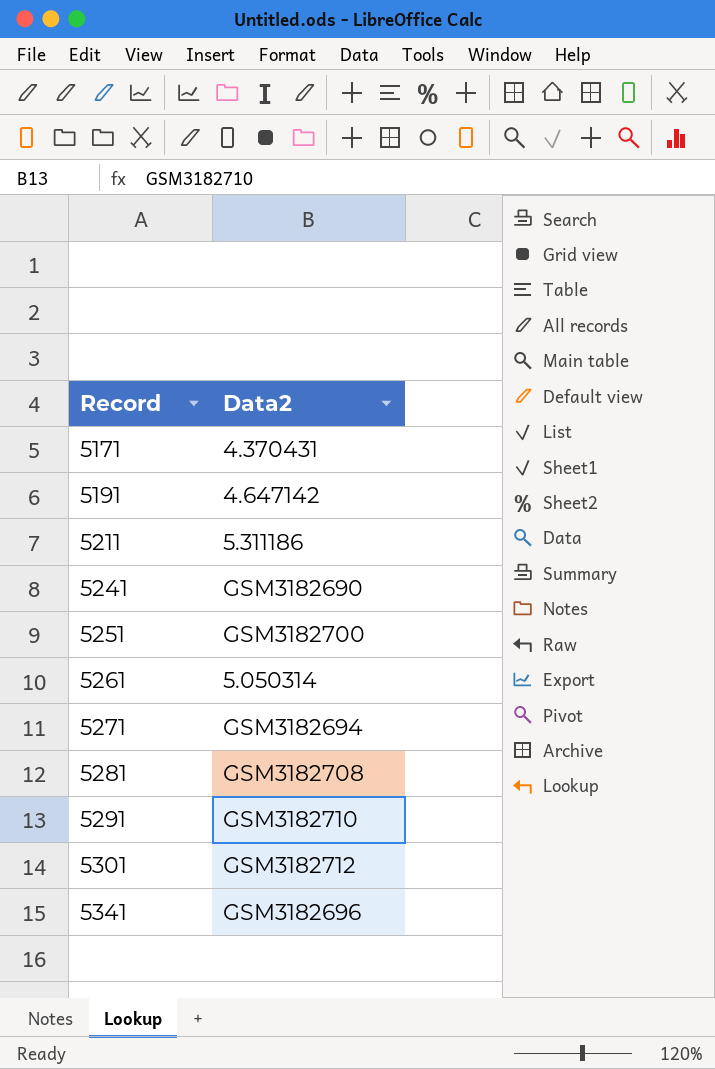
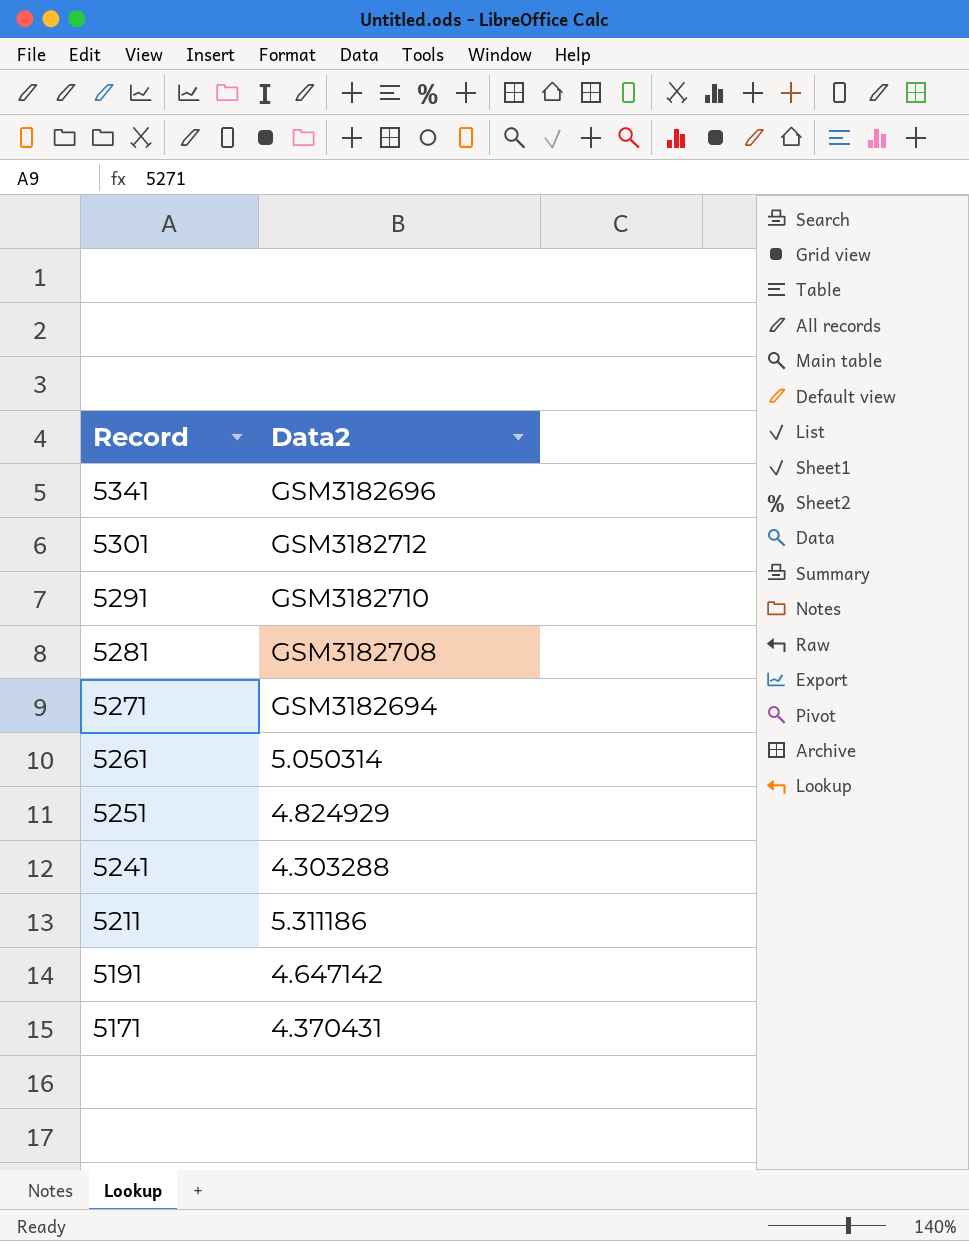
row order: Record ascending -> Record descending
5251 | Data2: GSM3182700 -> 4.824929
5241 | Data2: GSM3182690 -> 4.303288

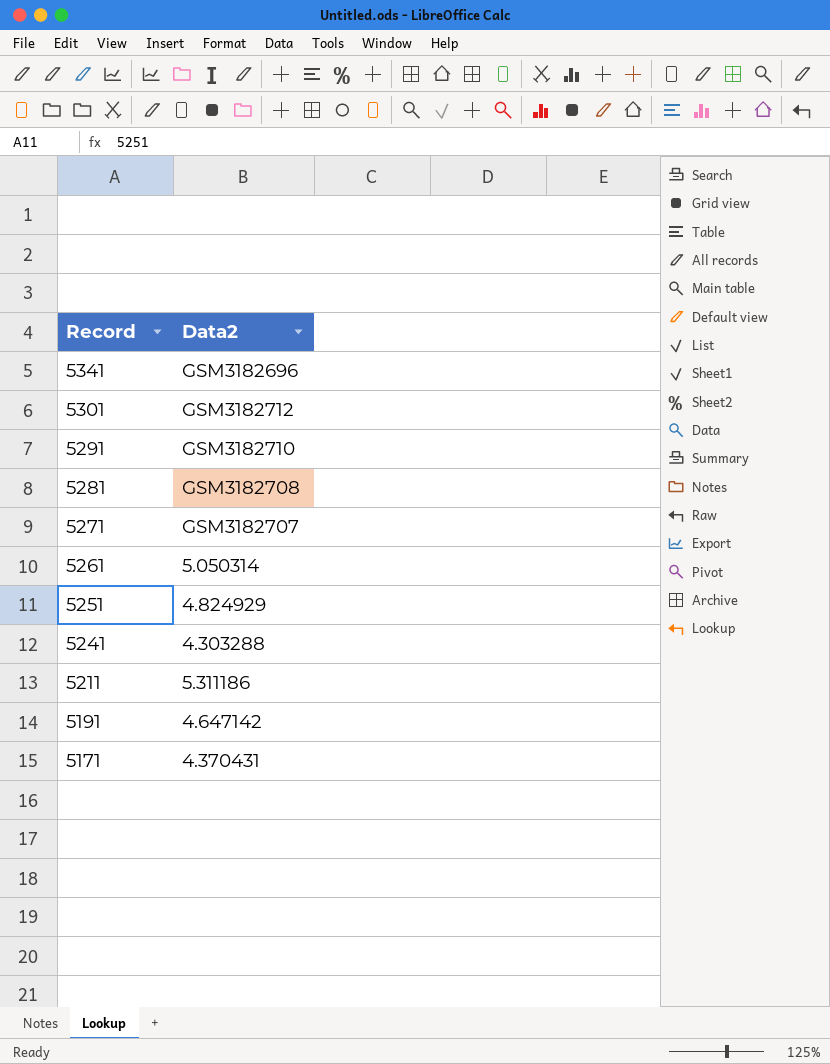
5271 | Data2: GSM3182694 -> GSM3182707

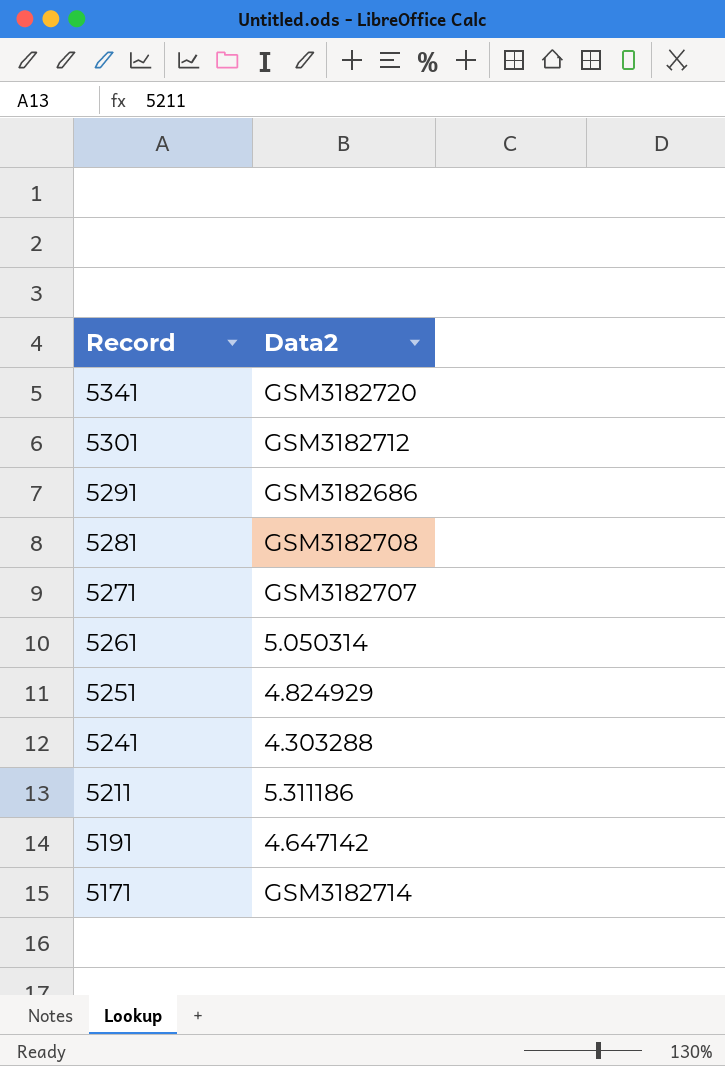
5341 | Data2: GSM3182696 -> GSM3182720
5291 | Data2: GSM3182710 -> GSM3182686
5171 | Data2: 4.370431 -> GSM3182714

